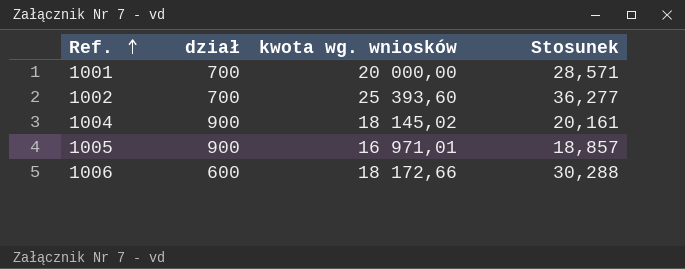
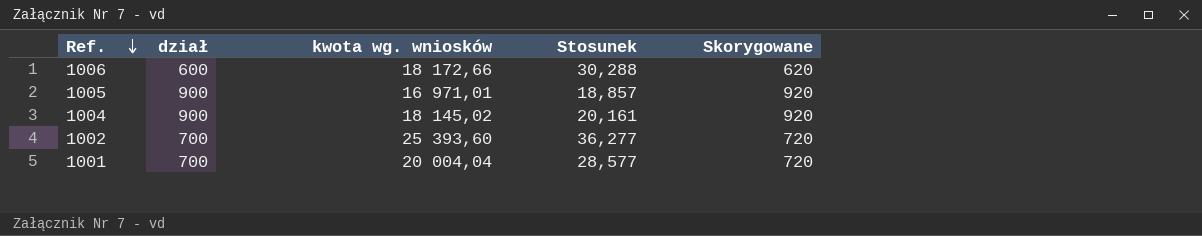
row order: Ref. ascending -> Ref. descending
column Skorygowane | formula: none -> [dział] + 20
1001 | kwota wg. wniosków: 20 000,00 -> 20 004,04
1001 | Stosunek: 28,571 -> 28,577

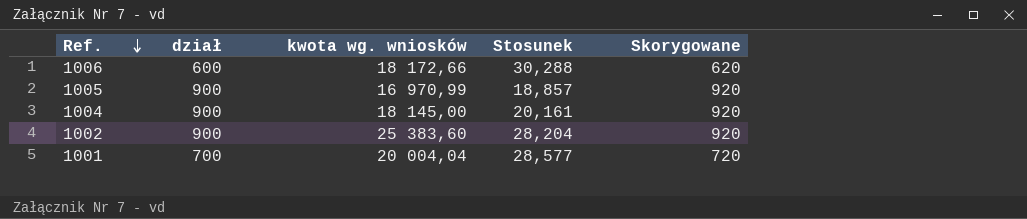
1005 | kwota wg. wniosków: 16 971,01 -> 16 970,99
1004 | kwota wg. wniosków: 18 145,02 -> 18 145,00
1002 | dział: 700 -> 900
1002 | kwota wg. wniosków: 25 393,60 -> 25 383,60
1002 | Stosunek: 36,277 -> 28,204
1002 | Skorygowane: 720 -> 920

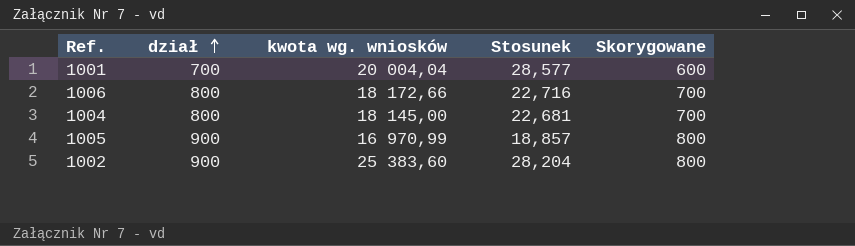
row order: Ref. descending -> dział ascending
column Skorygowane | formula: [dział] + 20 -> [dział] - 100
1006 | dział: 600 -> 800
1006 | Stosunek: 30,288 -> 22,716
1004 | dział: 900 -> 800
1004 | Stosunek: 20,161 -> 22,681

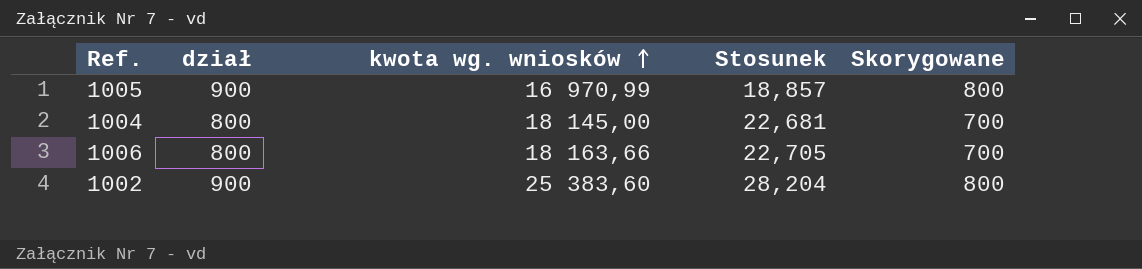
row order: dział ascending -> kwota wg. wniosków ascending
row 1001: 700 | 20 004,04 | 28,577 | 600 -> none
1006 | kwota wg. wniosków: 18 172,66 -> 18 163,66
1006 | Stosunek: 22,716 -> 22,705

